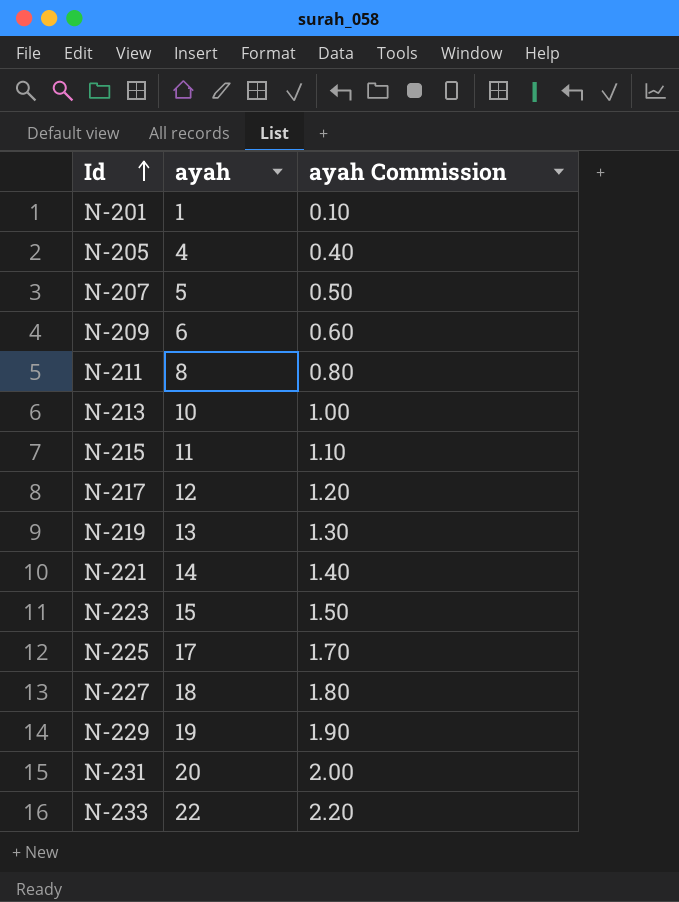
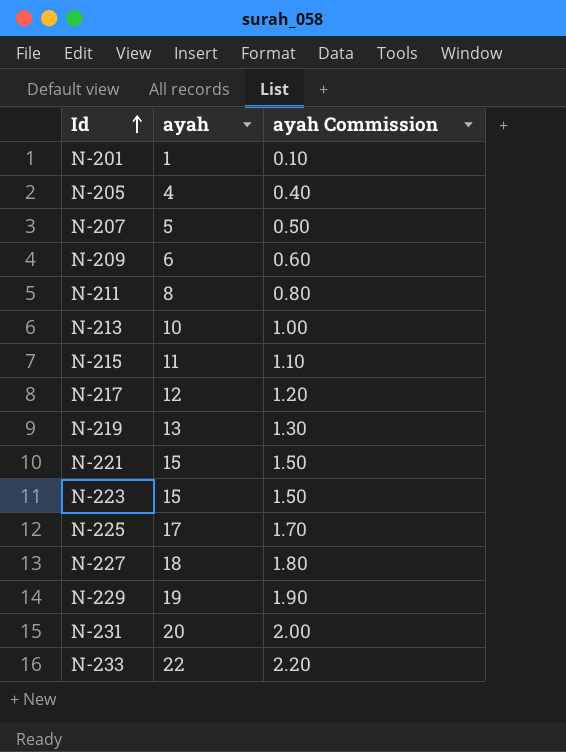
N-221 | ayah: 14 -> 15
N-221 | ayah Commission: 1.40 -> 1.50

